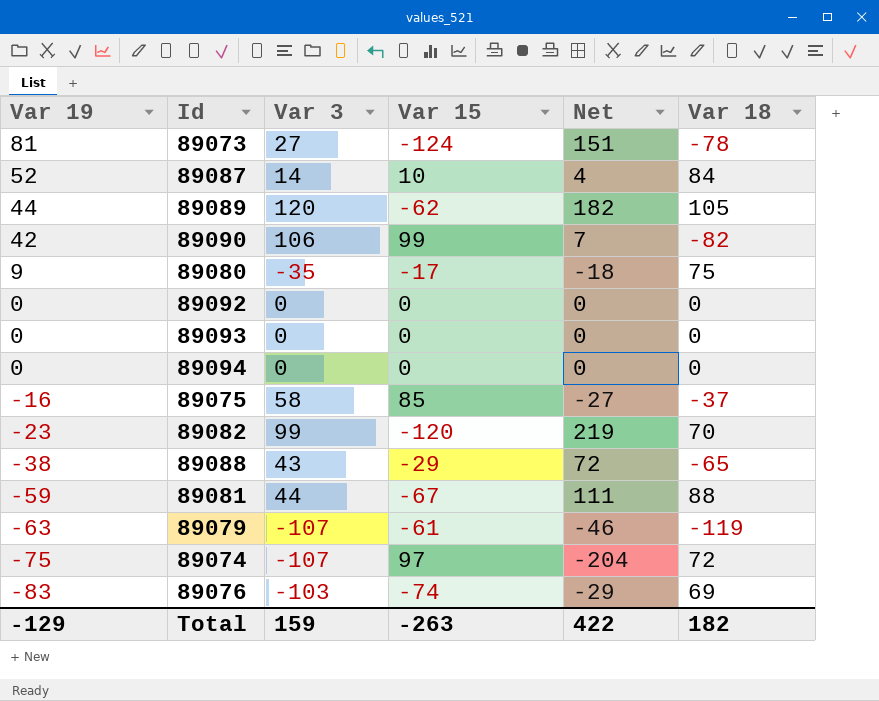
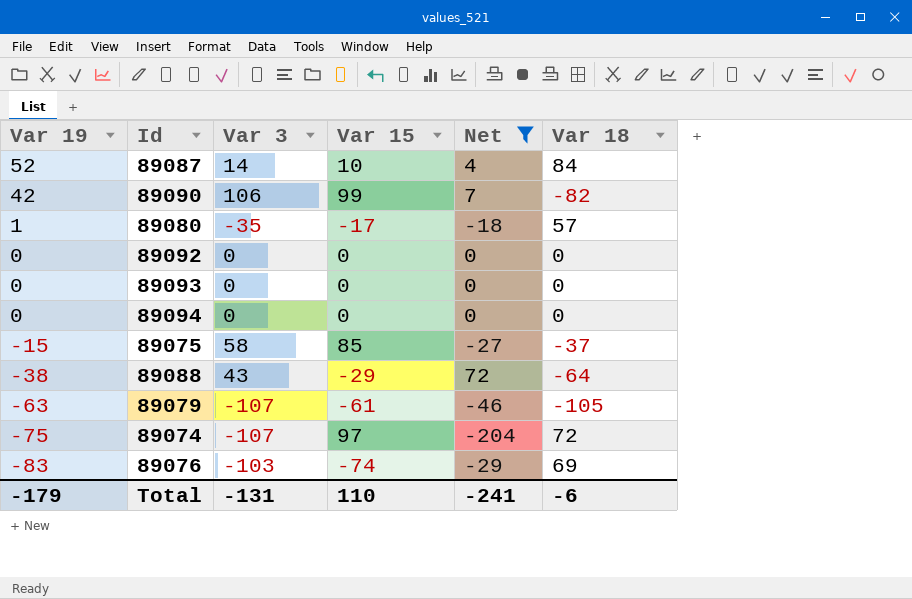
filter: none -> Net <= 72
89080 | Var 19: 9 -> 1
89080 | Var 18: 75 -> 57
89075 | Var 19: -16 -> -15
89088 | Var 18: -65 -> -64
89079 | Var 18: -119 -> -105
Total | Var 19: -129 -> -179
Total | Var 3: 159 -> -131
Total | Var 15: -263 -> 110
Total | Net: 422 -> -241
Total | Var 18: 182 -> -6

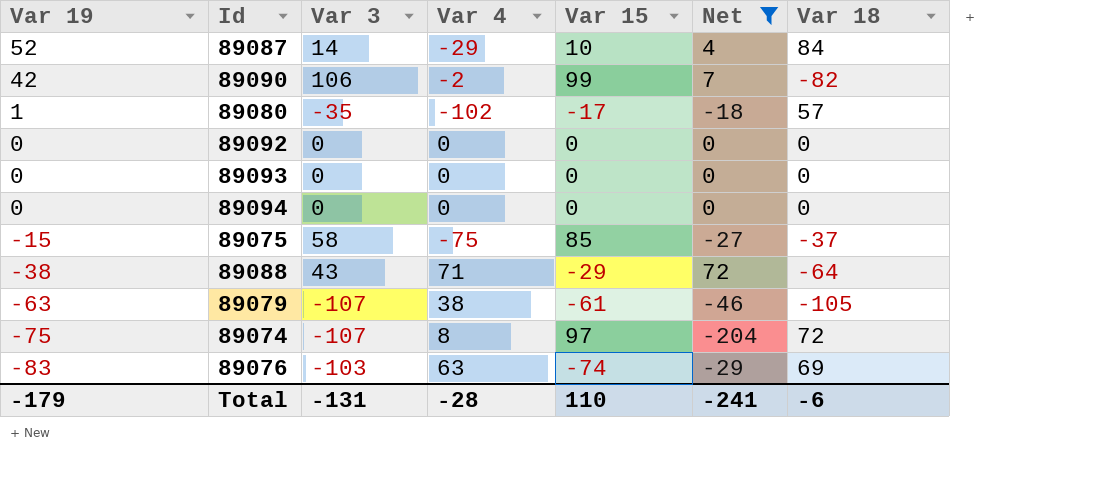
column Var 4 | position: none -> 4

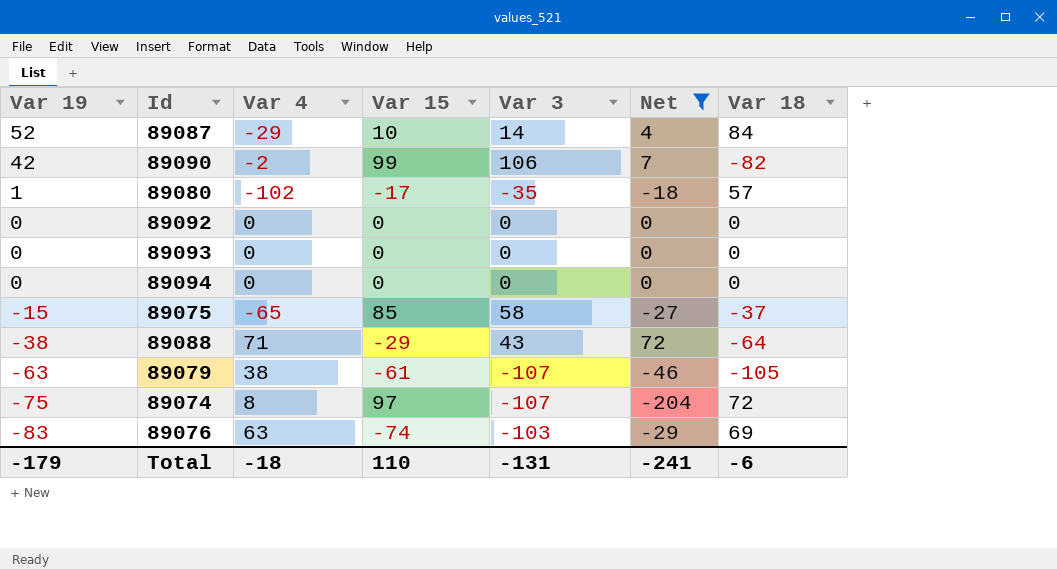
column Var 3 | position: 3 -> 5
89075 | Var 4: -75 -> -65
Total | Var 4: -28 -> -18

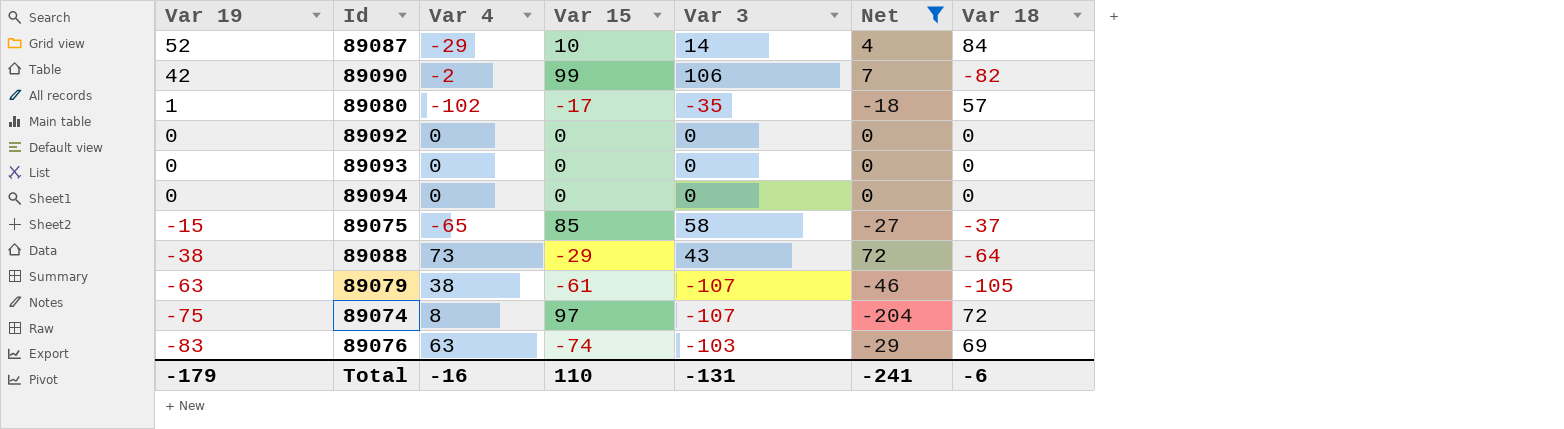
89088 | Var 4: 71 -> 73
Total | Var 4: -18 -> -16

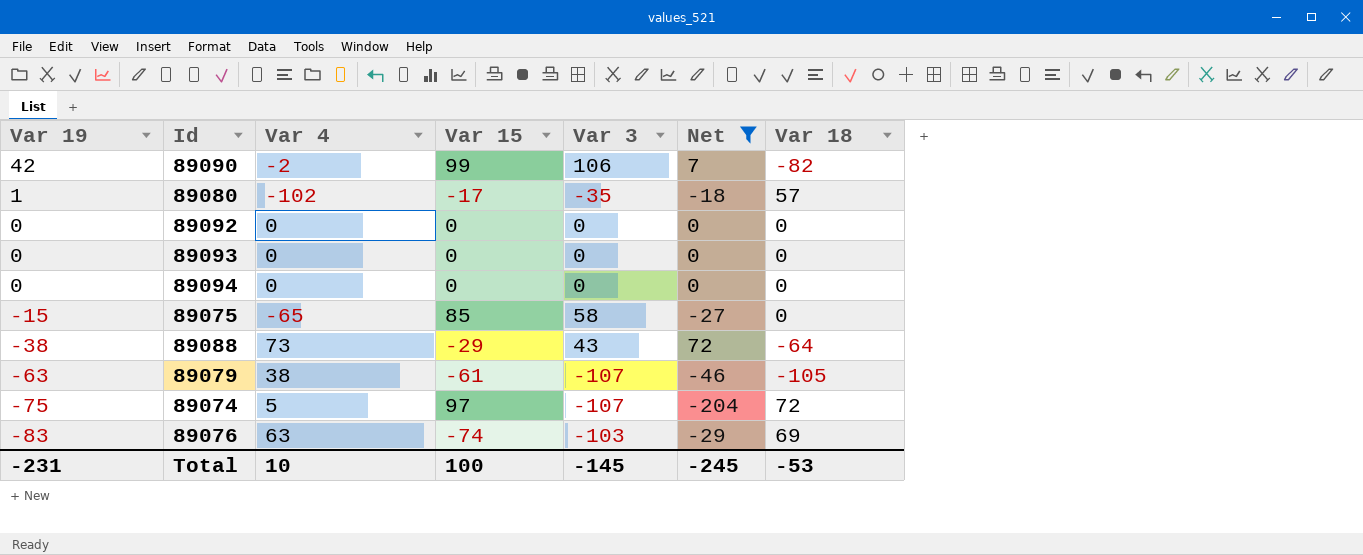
row 89087: 52 | -29 | 10 | 14 | 4 | 84 -> none
89075 | Var 18: -37 -> 0
89074 | Var 4: 8 -> 5
Total | Var 19: -179 -> -231
Total | Var 4: -16 -> 10
Total | Var 15: 110 -> 100
Total | Var 3: -131 -> -145
Total | Net: -241 -> -245
Total | Var 18: -6 -> -53

